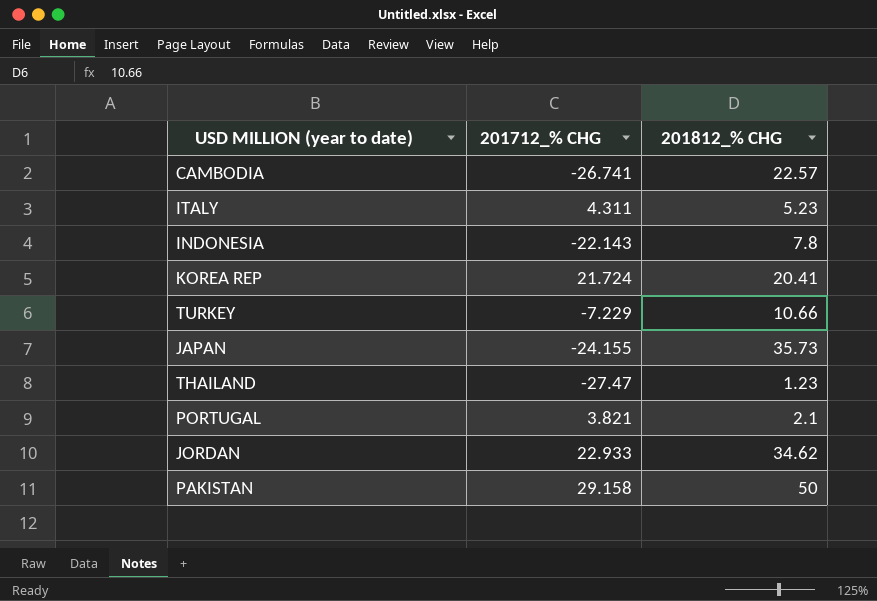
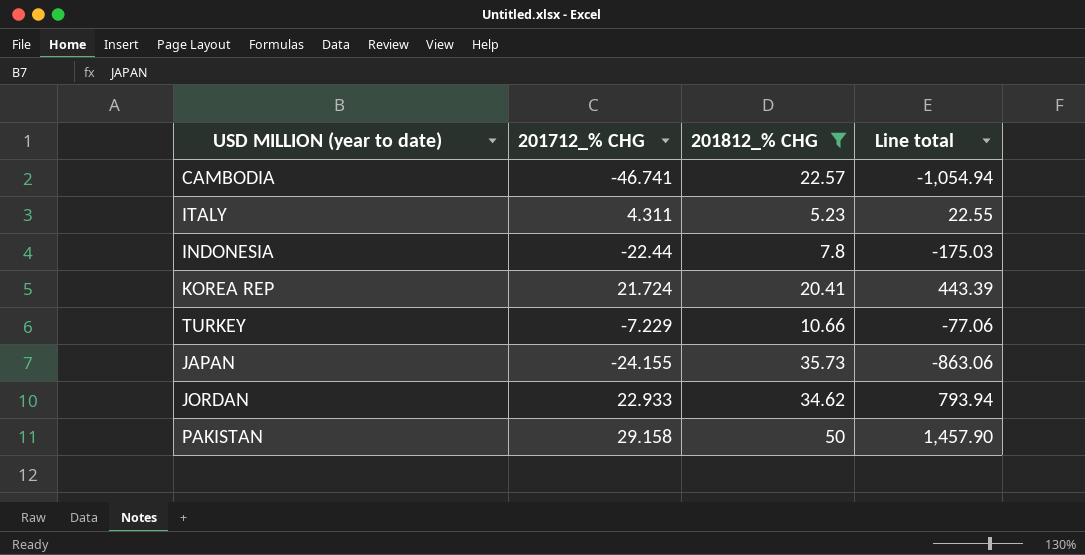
filter: none -> 201812_% CHG >= 5.23
column Line total | formula: none -> [201712_% CHG] * [201812_% CHG]
CAMBODIA | 201712_% CHG: -26.741 -> -46.741
INDONESIA | 201712_% CHG: -22.143 -> -22.44

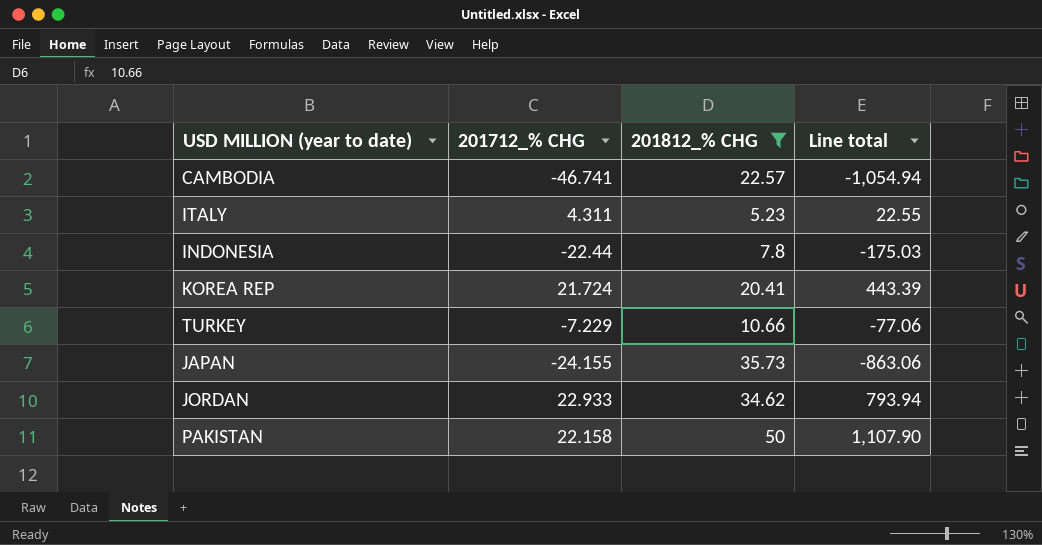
PAKISTAN | 201712_% CHG: 29.158 -> 22.158
PAKISTAN | Line total: 1,457.90 -> 1,107.90

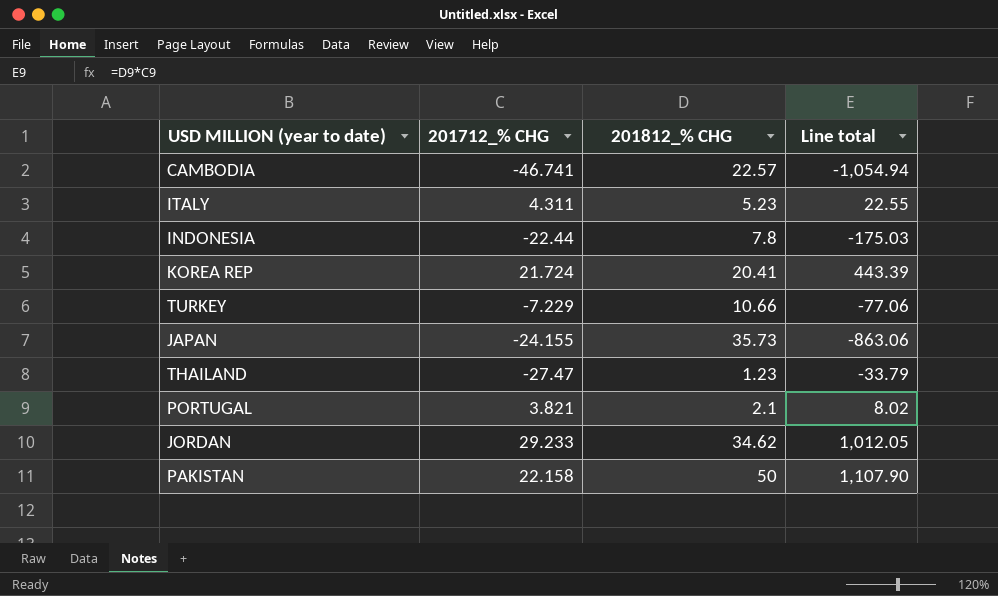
filter: 201812_% CHG >= 5.23 -> none
JORDAN | 201712_% CHG: 22.933 -> 29.233
JORDAN | Line total: 793.94 -> 1,012.05

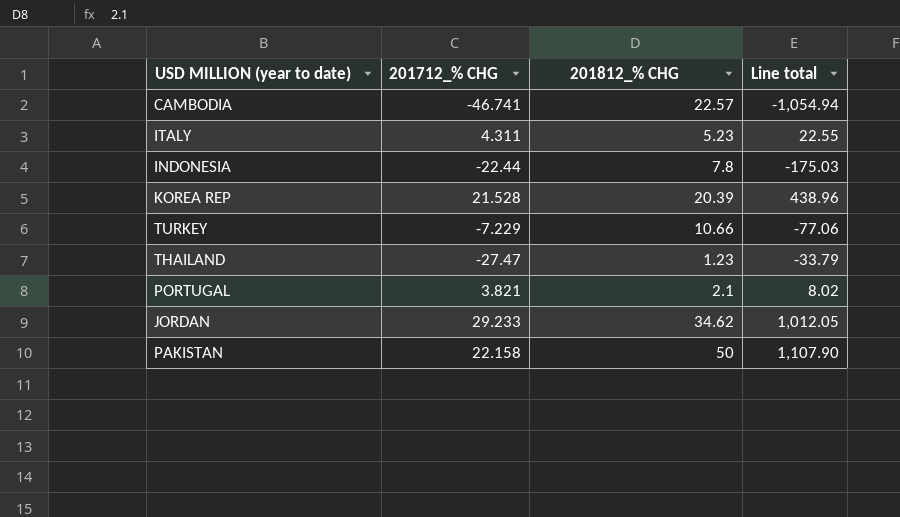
row JAPAN: -24.155 | 35.73 | -863.06 -> none
KOREA REP | 201712_% CHG: 21.724 -> 21.528
KOREA REP | 201812_% CHG: 20.41 -> 20.39
KOREA REP | Line total: 443.39 -> 438.96

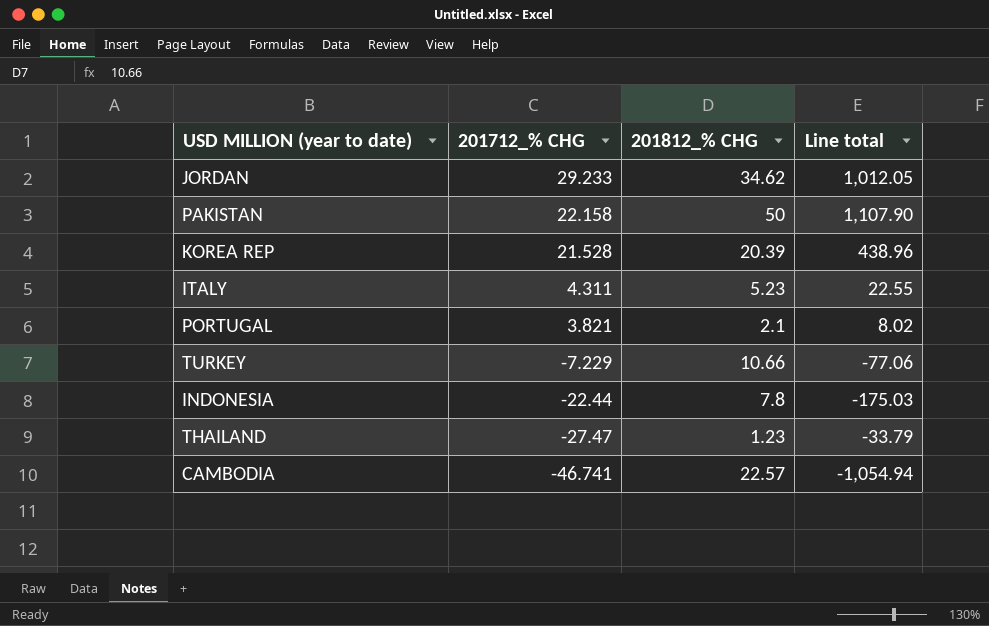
row order: none -> 201712_% CHG descending

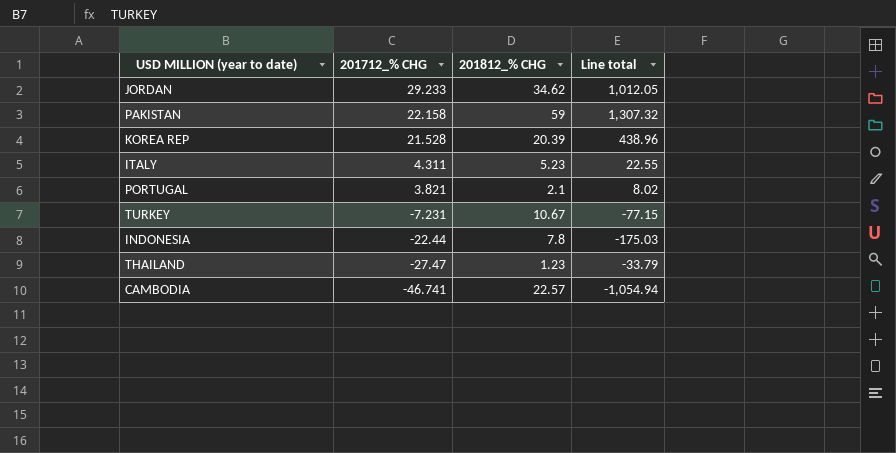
PAKISTAN | 201812_% CHG: 50 -> 59
PAKISTAN | Line total: 1,107.90 -> 1,307.32
TURKEY | 201712_% CHG: -7.229 -> -7.231
TURKEY | 201812_% CHG: 10.66 -> 10.67
TURKEY | Line total: -77.06 -> -77.15

